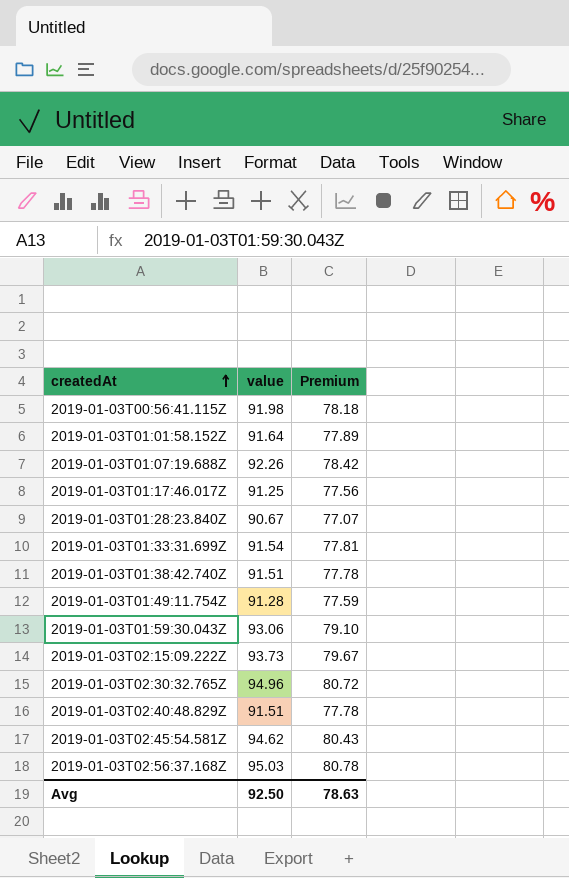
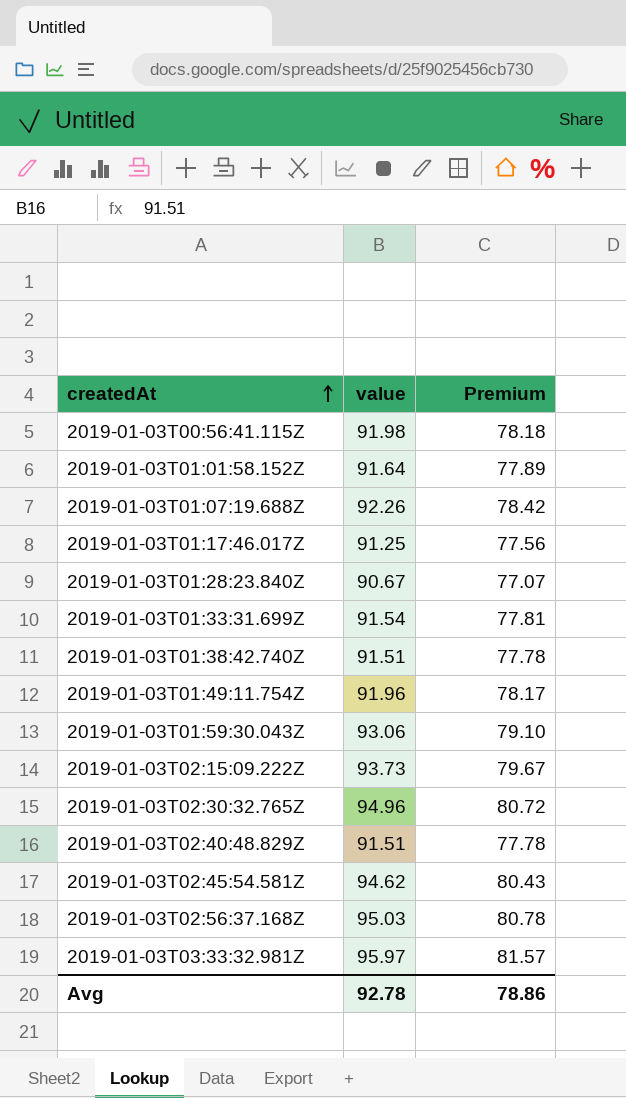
2019-01-03T01:49:11.754Z | value: 91.28 -> 91.96
2019-01-03T01:49:11.754Z | Premium: 77.59 -> 78.17
row 2019-01-03T03:33:32.981Z: none -> 95.97 | 81.57
Avg | value: 92.50 -> 92.78
Avg | Premium: 78.63 -> 78.86

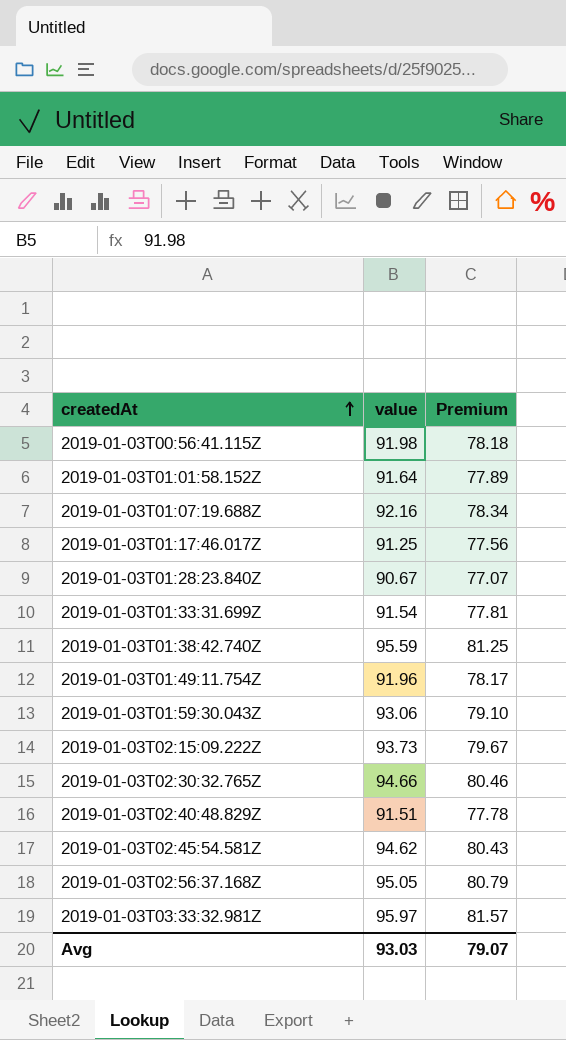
2019-01-03T01:07:19.688Z | value: 92.26 -> 92.16
2019-01-03T01:07:19.688Z | Premium: 78.42 -> 78.34
2019-01-03T01:38:42.740Z | value: 91.51 -> 95.59
2019-01-03T01:38:42.740Z | Premium: 77.78 -> 81.25
2019-01-03T02:30:32.765Z | value: 94.96 -> 94.66
2019-01-03T02:30:32.765Z | Premium: 80.72 -> 80.46
2019-01-03T02:56:37.168Z | value: 95.03 -> 95.05
2019-01-03T02:56:37.168Z | Premium: 80.78 -> 80.79
Avg | value: 92.78 -> 93.03
Avg | Premium: 78.86 -> 79.07

